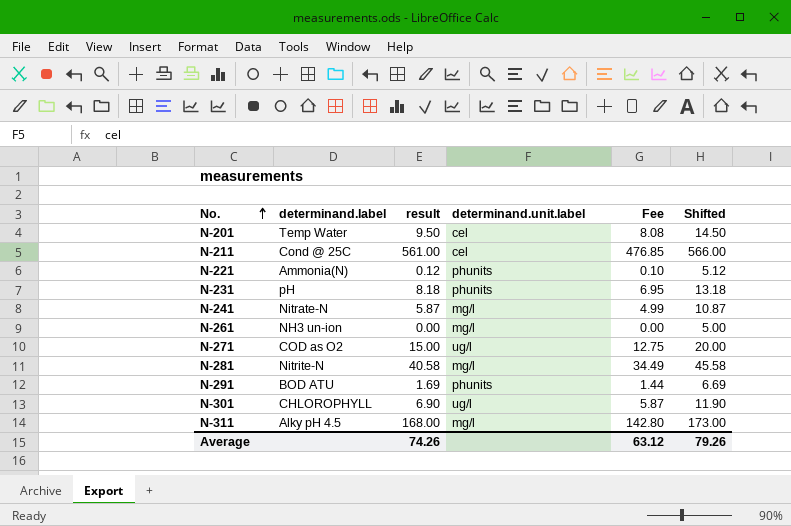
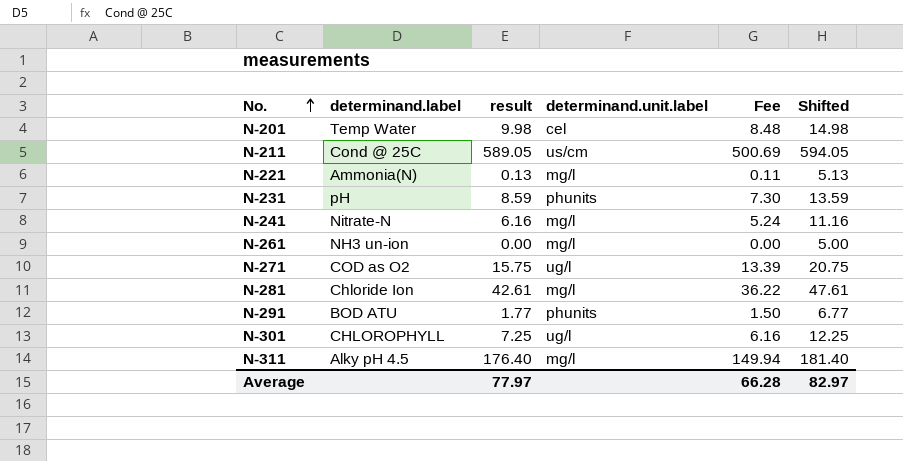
N-201 | result: 9.50 -> 9.98
N-201 | Fee: 8.08 -> 8.48
N-201 | Shifted: 14.50 -> 14.98
N-211 | result: 561.00 -> 589.05
N-211 | determinand.unit.label: cel -> us/cm
N-211 | Fee: 476.85 -> 500.69
N-211 | Shifted: 566.00 -> 594.05
N-221 | result: 0.12 -> 0.13
N-221 | determinand.unit.label: phunits -> mg/l
N-221 | Fee: 0.10 -> 0.11
N-221 | Shifted: 5.12 -> 5.13
N-231 | result: 8.18 -> 8.59
N-231 | Fee: 6.95 -> 7.30
N-231 | Shifted: 13.18 -> 13.59
N-241 | result: 5.87 -> 6.16
N-241 | Fee: 4.99 -> 5.24
N-241 | Shifted: 10.87 -> 11.16
N-271 | result: 15.00 -> 15.75
N-271 | Fee: 12.75 -> 13.39
N-271 | Shifted: 20.00 -> 20.75
N-281 | determinand.label: Nitrite-N -> Chloride Ion
N-281 | result: 40.58 -> 42.61
N-281 | Fee: 34.49 -> 36.22
N-281 | Shifted: 45.58 -> 47.61
N-291 | result: 1.69 -> 1.77
N-291 | Fee: 1.44 -> 1.50
N-291 | Shifted: 6.69 -> 6.77
N-301 | result: 6.90 -> 7.25
N-301 | Fee: 5.87 -> 6.16
N-301 | Shifted: 11.90 -> 12.25
N-311 | result: 168.00 -> 176.40
N-311 | Fee: 142.80 -> 149.94
N-311 | Shifted: 173.00 -> 181.40
Average | result: 74.26 -> 77.97
Average | Fee: 63.12 -> 66.28
Average | Shifted: 79.26 -> 82.97

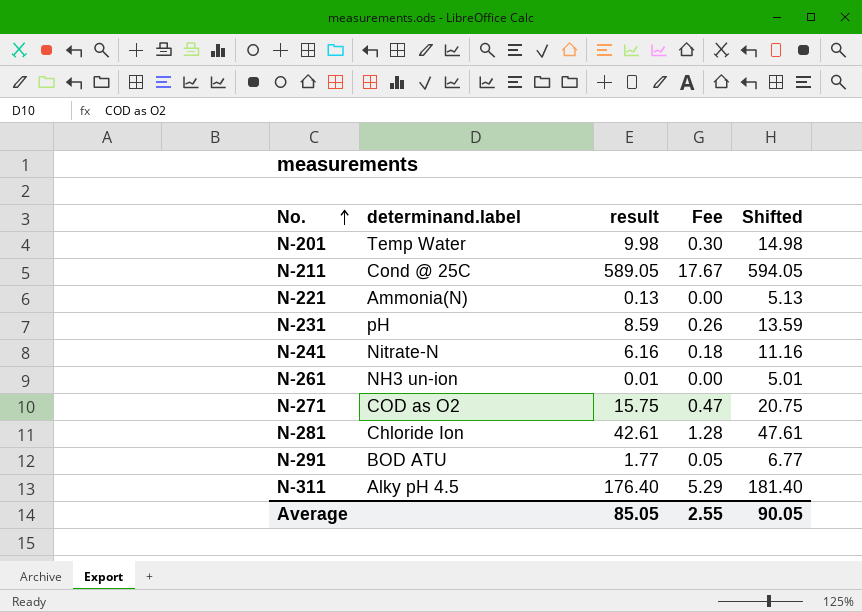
column determinand.unit.label | position: 4 -> none
column Fee | formula: [result] * 0.85 -> [result] * 0.03
row N-301: CHLOROPHYLL | 7.25 | ug/l | 6.16 | 12.25 -> none
N-261 | result: 0.00 -> 0.01
N-261 | Shifted: 5.00 -> 5.01
Average | result: 77.97 -> 85.05
Average | Fee: 66.28 -> 2.55
Average | Shifted: 82.97 -> 90.05

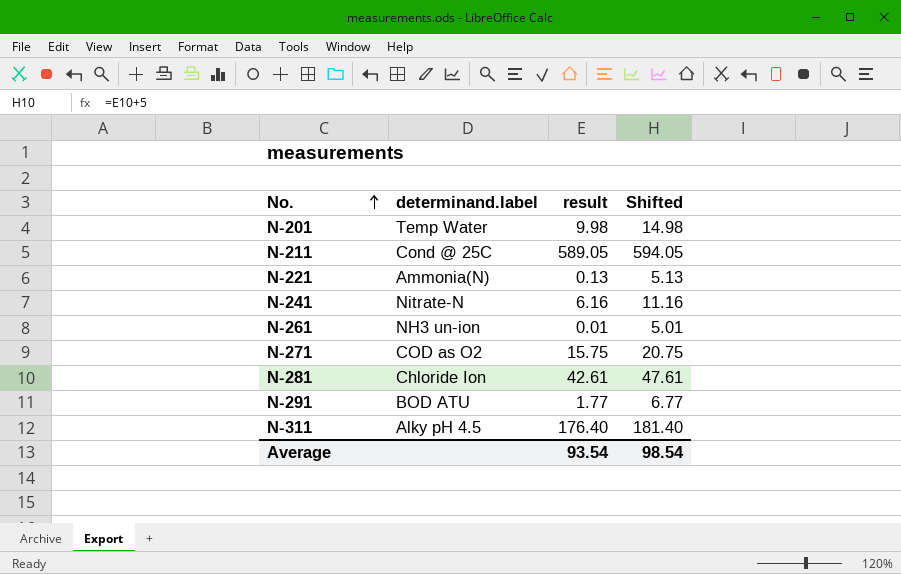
column Fee | formula: [result] * 0.03 -> none
row N-231: pH | 8.59 | 0.26 | 13.59 -> none
Average | result: 85.05 -> 93.54
Average | Shifted: 90.05 -> 98.54

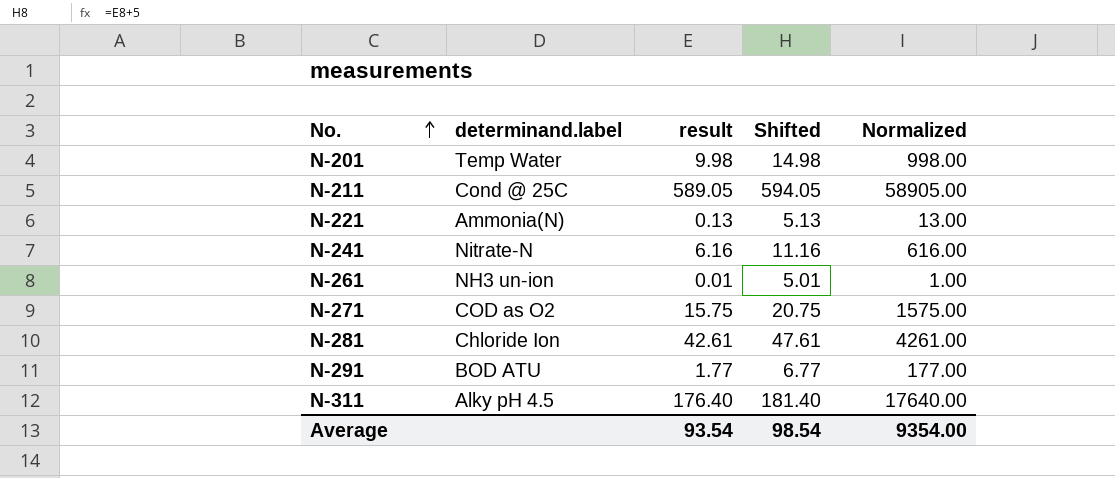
column Normalized | formula: none -> [result] * 100

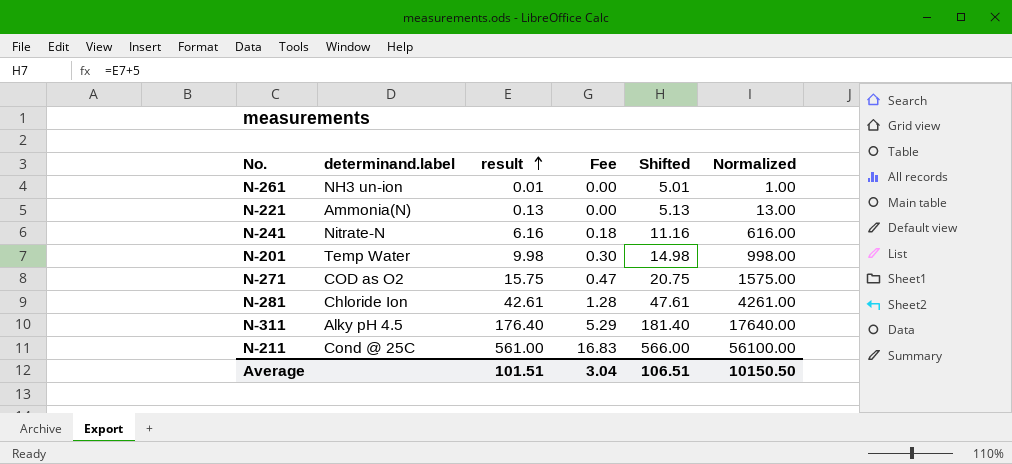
row order: No. ascending -> result ascending
column Fee | formula: none -> [result] * 0.03
row N-291: BOD ATU | 1.77 | 6.77 | 177.00 -> none
N-211 | result: 589.05 -> 561.00
N-211 | Shifted: 594.05 -> 566.00
N-211 | Normalized: 58905.00 -> 56100.00
Average | result: 93.54 -> 101.51
Average | Shifted: 98.54 -> 106.51
Average | Normalized: 9354.00 -> 10150.50

